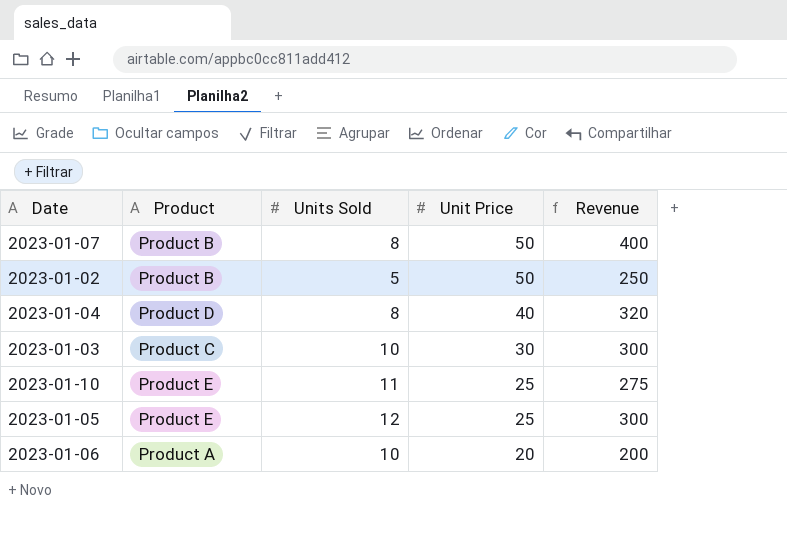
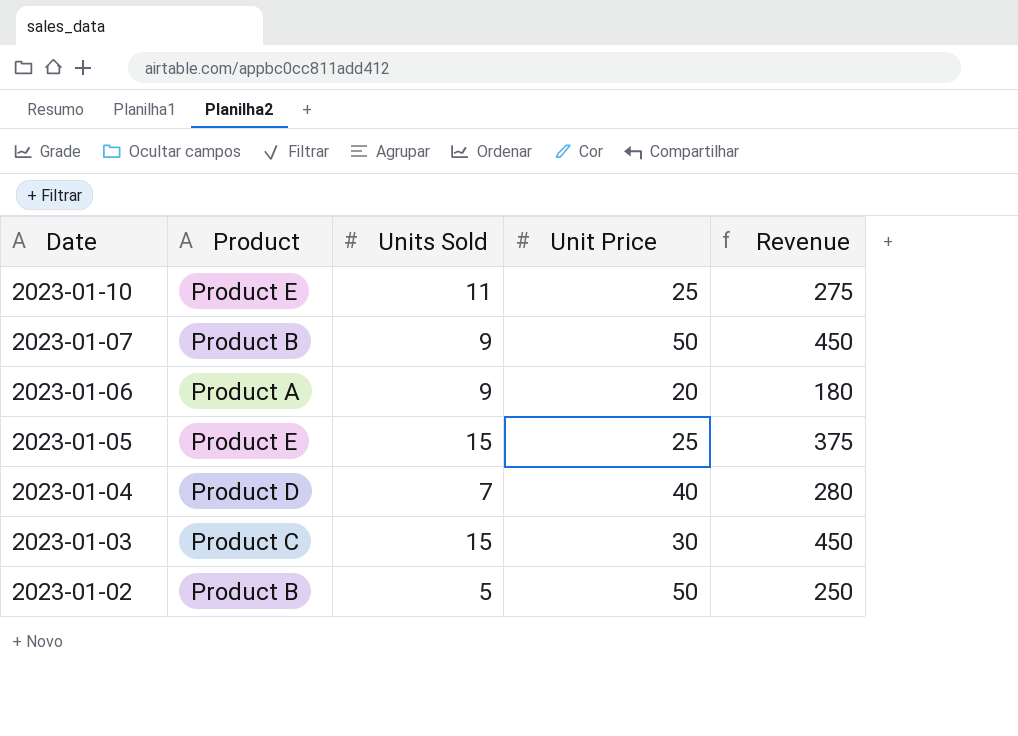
row order: Unit Price descending -> Date descending
2023-01-07 | Units Sold: 8 -> 9
2023-01-07 | Revenue: 400 -> 450
2023-01-06 | Units Sold: 10 -> 9
2023-01-06 | Revenue: 200 -> 180
2023-01-05 | Units Sold: 12 -> 15
2023-01-05 | Revenue: 300 -> 375
2023-01-04 | Units Sold: 8 -> 7
2023-01-04 | Revenue: 320 -> 280
2023-01-03 | Units Sold: 10 -> 15
2023-01-03 | Revenue: 300 -> 450

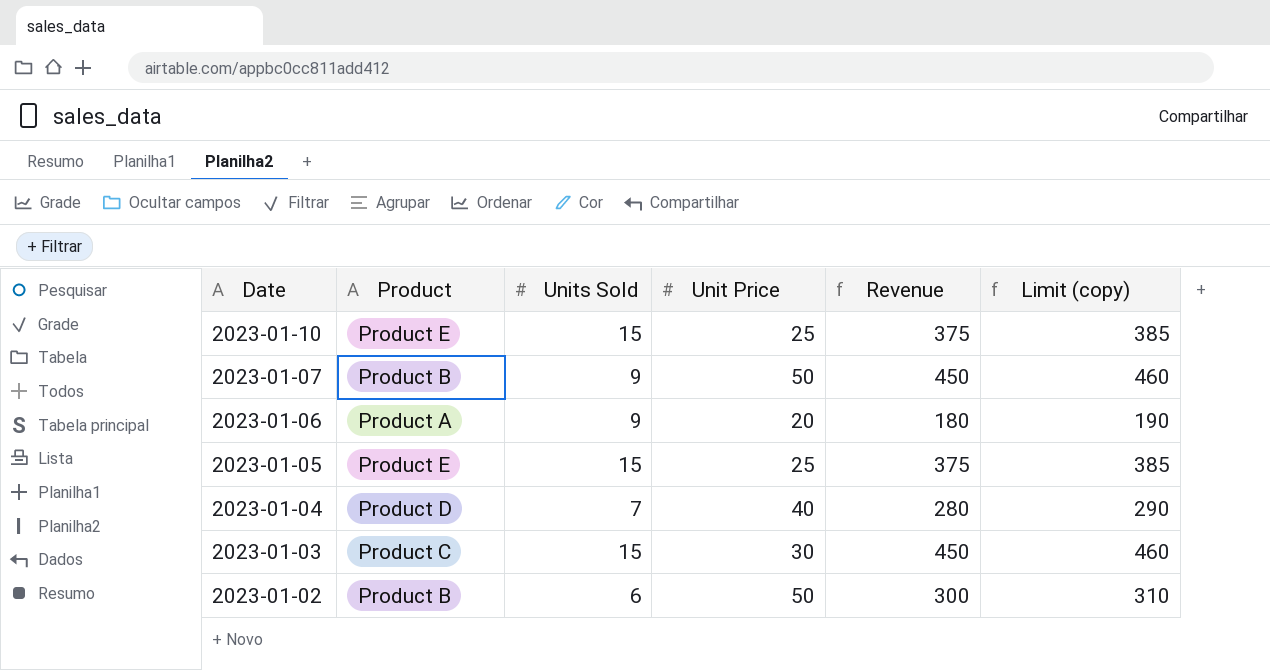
column Limit (copy) | formula: none -> [Revenue] + 10
2023-01-10 | Units Sold: 11 -> 15
2023-01-10 | Revenue: 275 -> 375
2023-01-02 | Units Sold: 5 -> 6
2023-01-02 | Revenue: 250 -> 300

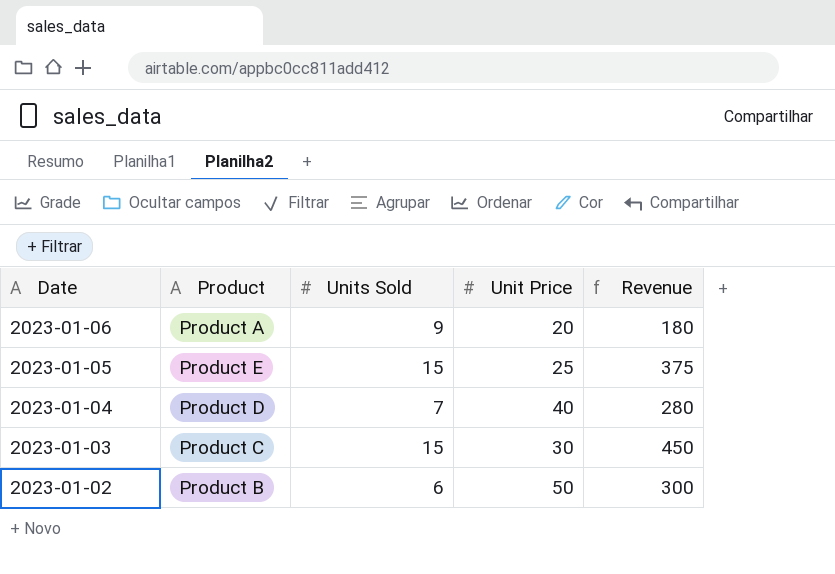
column Limit (copy) | formula: [Revenue] + 10 -> none
row 2023-01-10: Product E | 15 | 25 | 375 | 385 -> none
row 2023-01-07: Product B | 9 | 50 | 450 | 460 -> none

